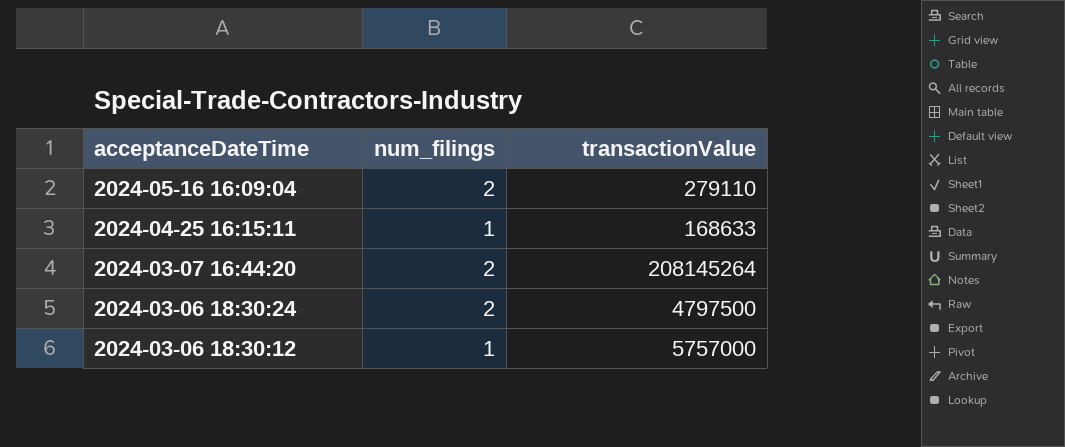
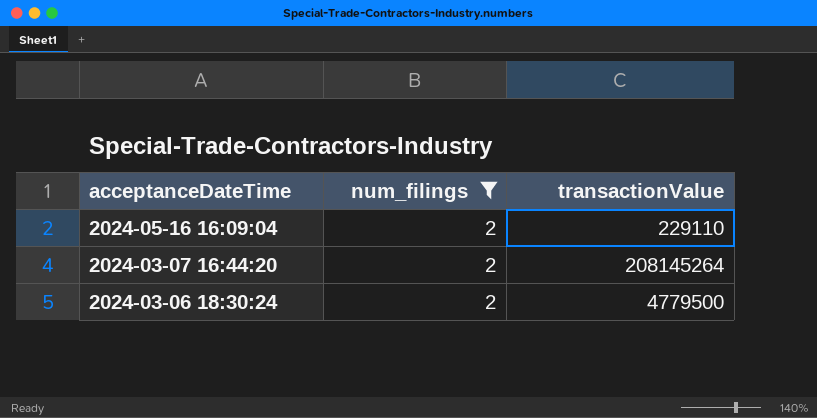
filter: none -> num_filings = 2
2024-05-16 16:09:04 | transactionValue: 279110 -> 229110
2024-03-06 18:30:24 | transactionValue: 4797500 -> 4779500

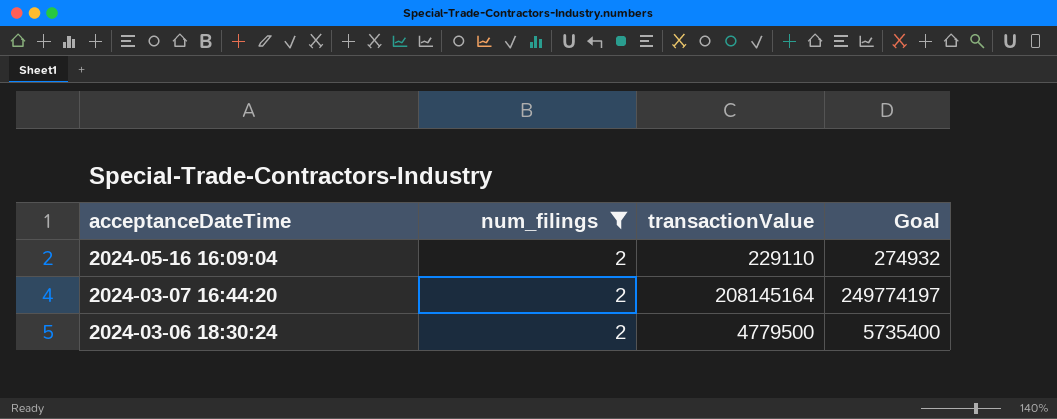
column Goal | formula: none -> [transactionValue] * 1.2
2024-03-07 16:44:20 | transactionValue: 208145264 -> 208145164

